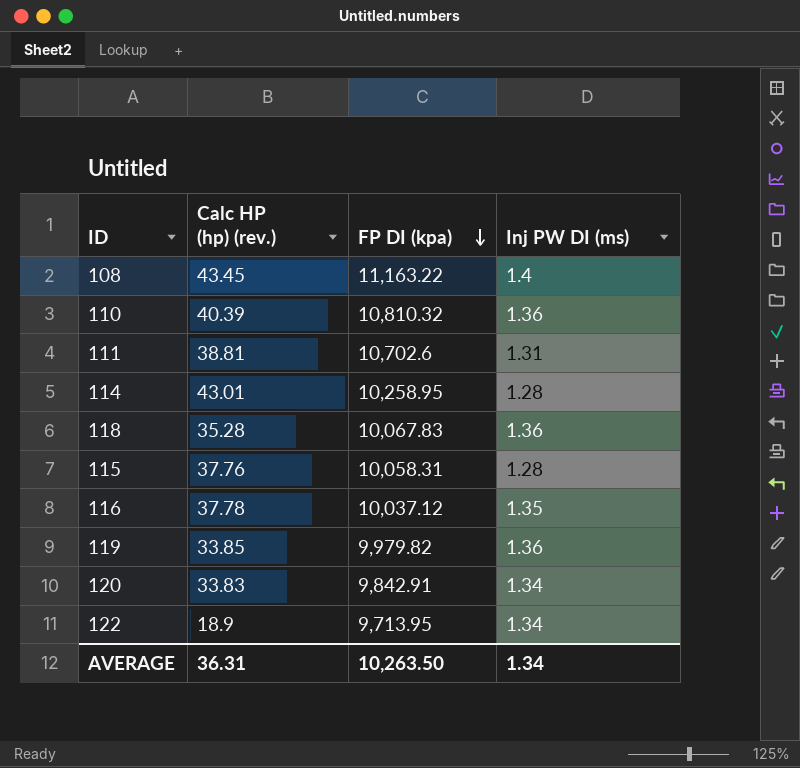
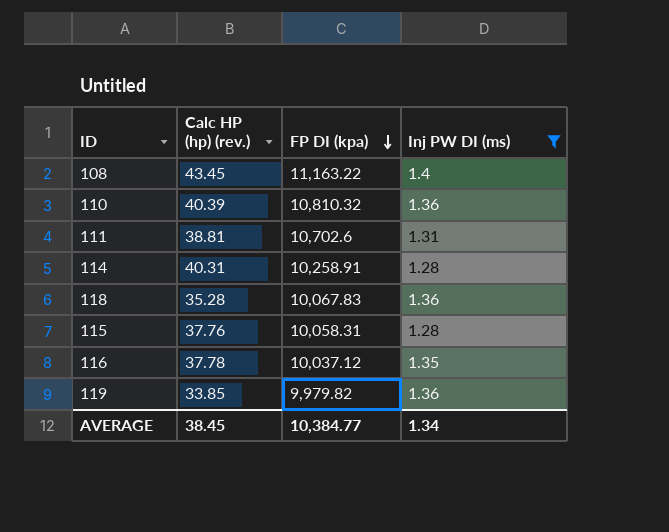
filter: none -> Inj PW DI (ms) != 1.34
114 | Calc HP (hp) (rev.): 43.01 -> 40.31
114 | FP DI (kpa): 10,258.95 -> 10,258.91
AVERAGE | Calc HP (hp) (rev.): 36.31 -> 38.45
AVERAGE | FP DI (kpa): 10,263.50 -> 10,384.77

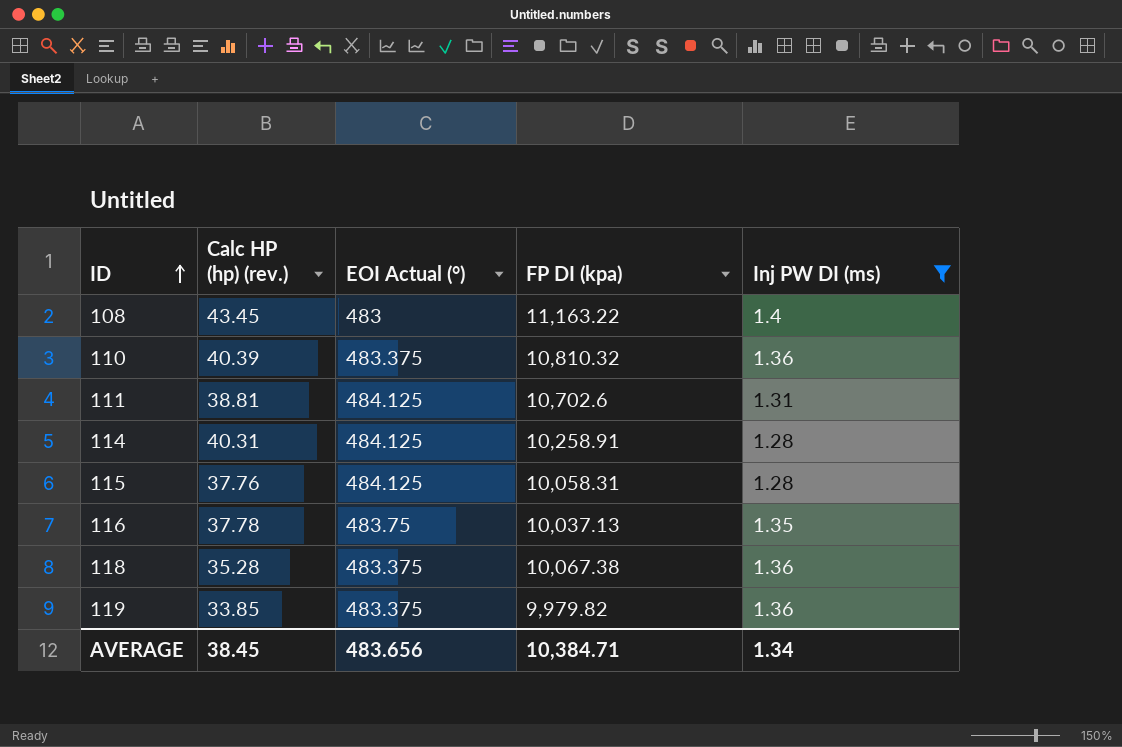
row order: FP DI (kpa) descending -> ID ascending
column EOI Actual (°) | position: none -> 3
116 | FP DI (kpa): 10,037.12 -> 10,037.13
118 | FP DI (kpa): 10,067.83 -> 10,067.38
AVERAGE | FP DI (kpa): 10,384.77 -> 10,384.71

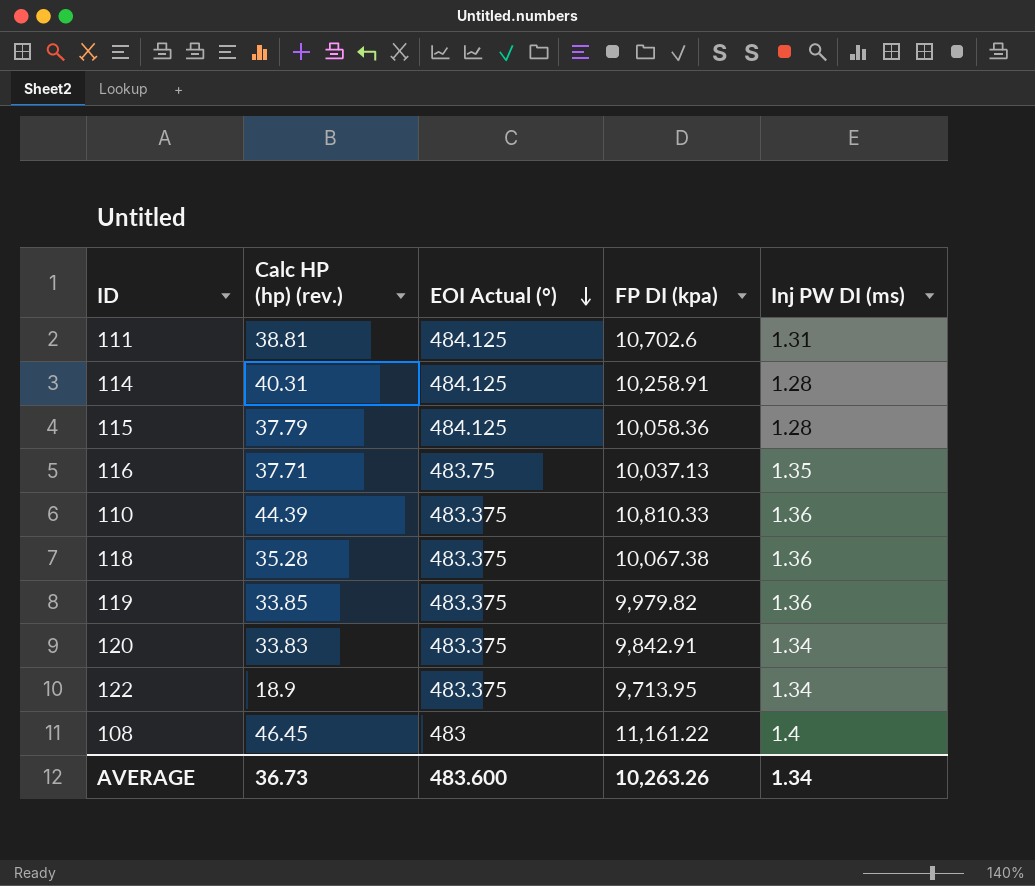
filter: Inj PW DI (ms) != 1.34 -> none
row order: ID ascending -> EOI Actual (°) descending
115 | Calc HP (hp) (rev.): 37.76 -> 37.79
115 | FP DI (kpa): 10,058.31 -> 10,058.36
116 | Calc HP (hp) (rev.): 37.78 -> 37.71
110 | Calc HP (hp) (rev.): 40.39 -> 44.39
110 | FP DI (kpa): 10,810.32 -> 10,810.33
108 | Calc HP (hp) (rev.): 43.45 -> 46.45
108 | FP DI (kpa): 11,163.22 -> 11,161.22
AVERAGE | Calc HP (hp) (rev.): 38.45 -> 36.73
AVERAGE | EOI Actual (°): 483.656 -> 483.600
AVERAGE | FP DI (kpa): 10,384.71 -> 10,263.26

